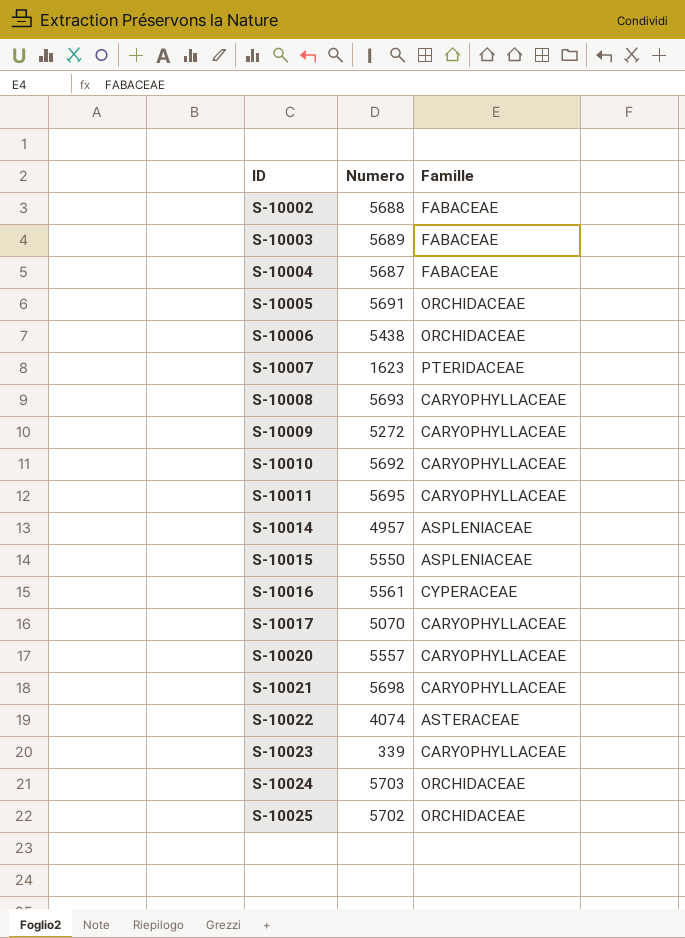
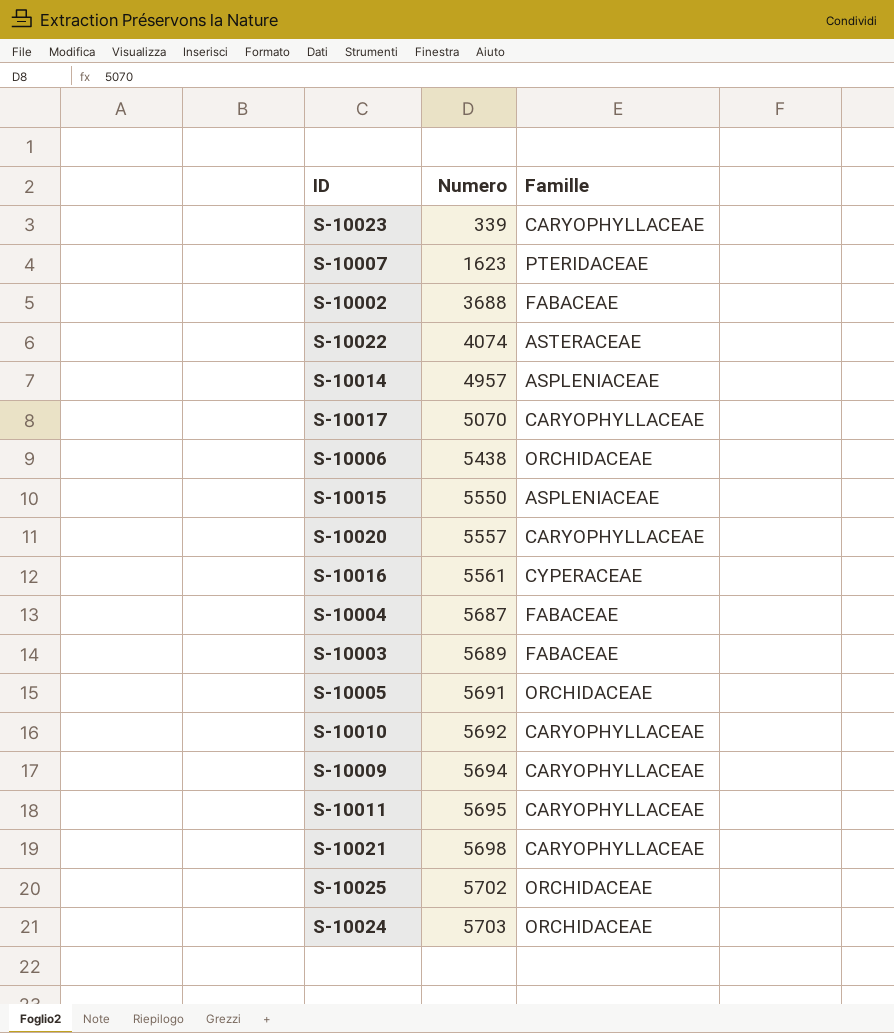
row order: ID ascending -> Numero ascending
row S-10008: 5693 | CARYOPHYLLACEAE -> none
S-10002 | Numero: 5688 -> 3688
S-10009 | Numero: 5272 -> 5694

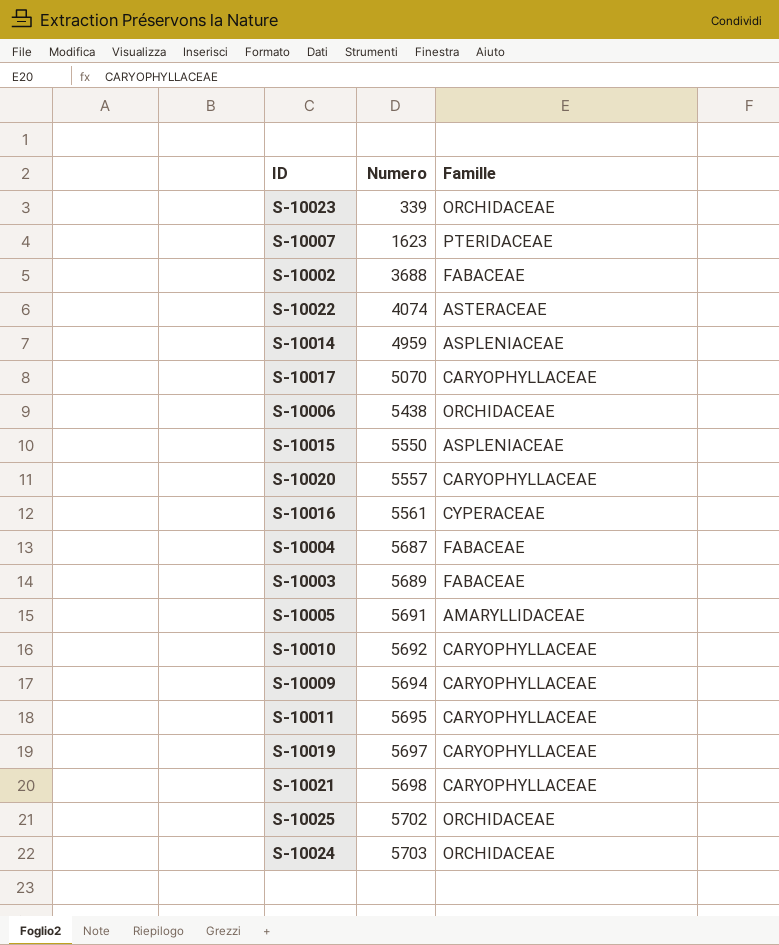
S-10023 | Famille: CARYOPHYLLACEAE -> ORCHIDACEAE
S-10014 | Numero: 4957 -> 4959
S-10005 | Famille: ORCHIDACEAE -> AMARYLLIDACEAE
row S-10019: none -> 5697 | CARYOPHYLLACEAE

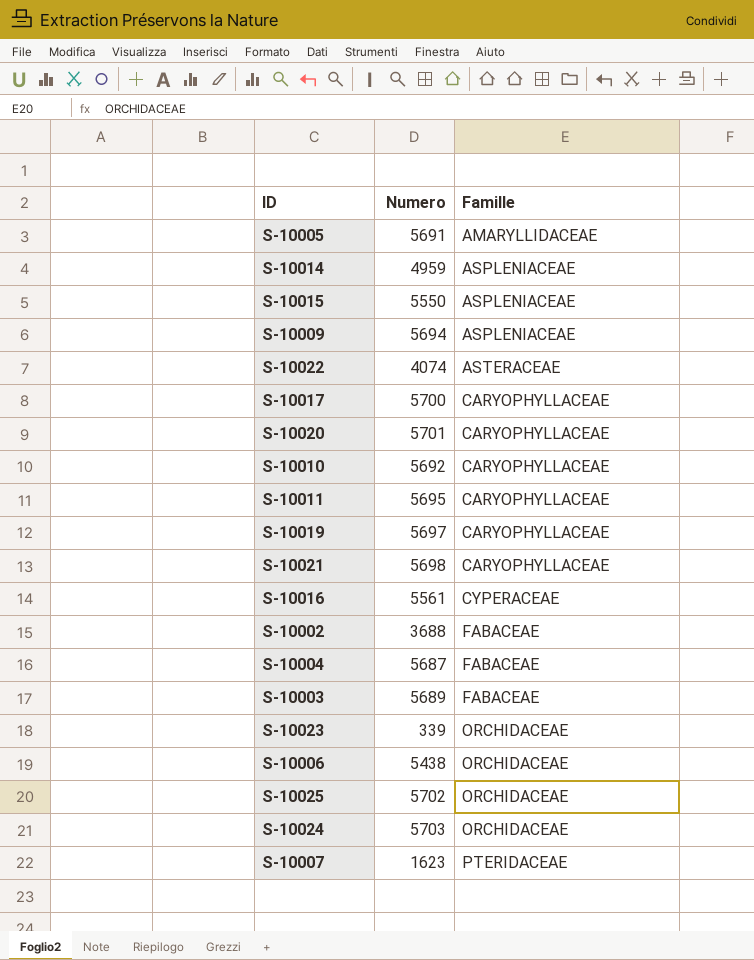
row order: Numero ascending -> Famille ascending
S-10009 | Famille: CARYOPHYLLACEAE -> ASPLENIACEAE
S-10017 | Numero: 5070 -> 5700
S-10020 | Numero: 5557 -> 5701

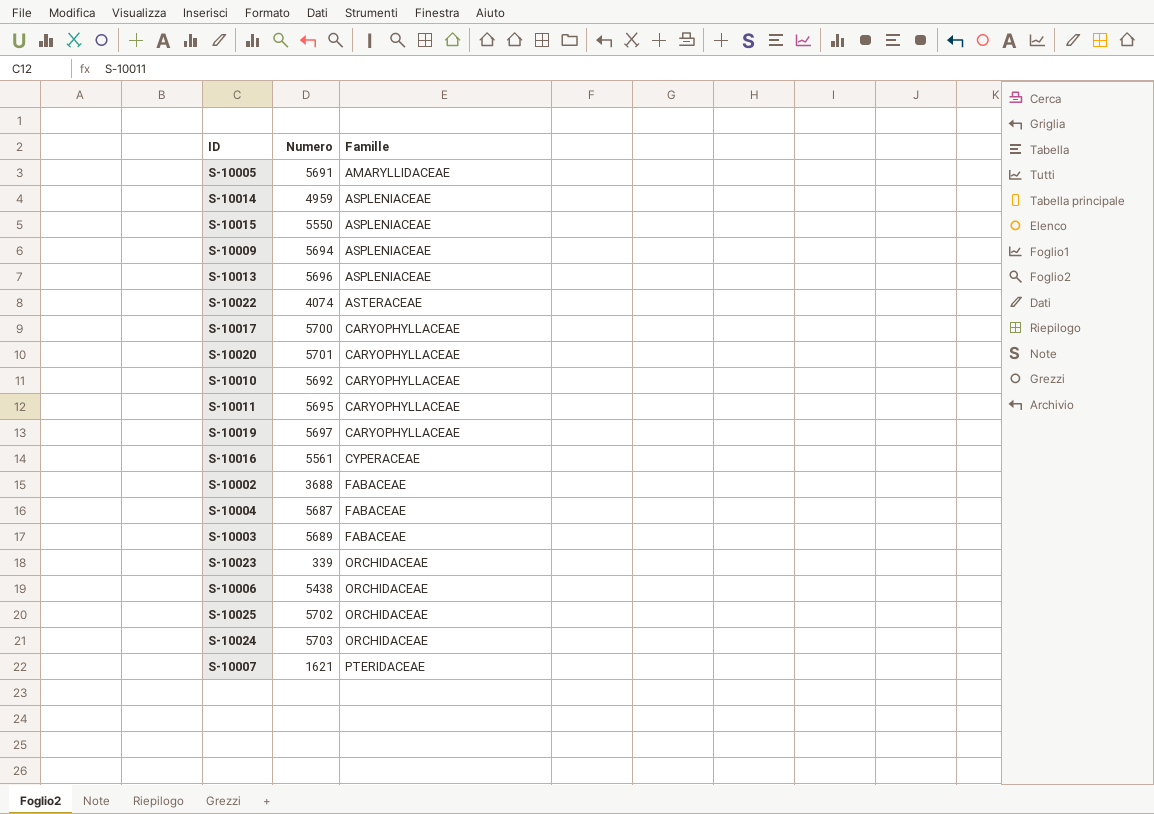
row S-10021: 5698 | CARYOPHYLLACEAE -> none
row S-10013: none -> 5696 | ASPLENIACEAE
S-10007 | Numero: 1623 -> 1621

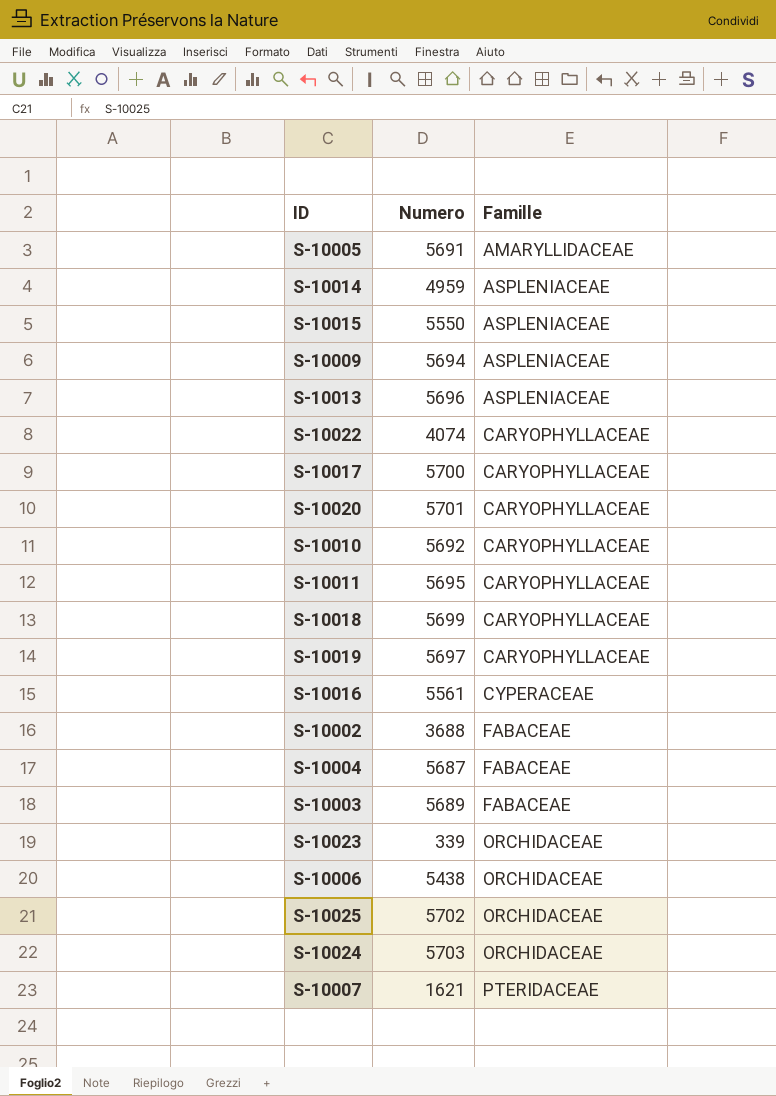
S-10022 | Famille: ASTERACEAE -> CARYOPHYLLACEAE
row S-10018: none -> 5699 | CARYOPHYLLACEAE

